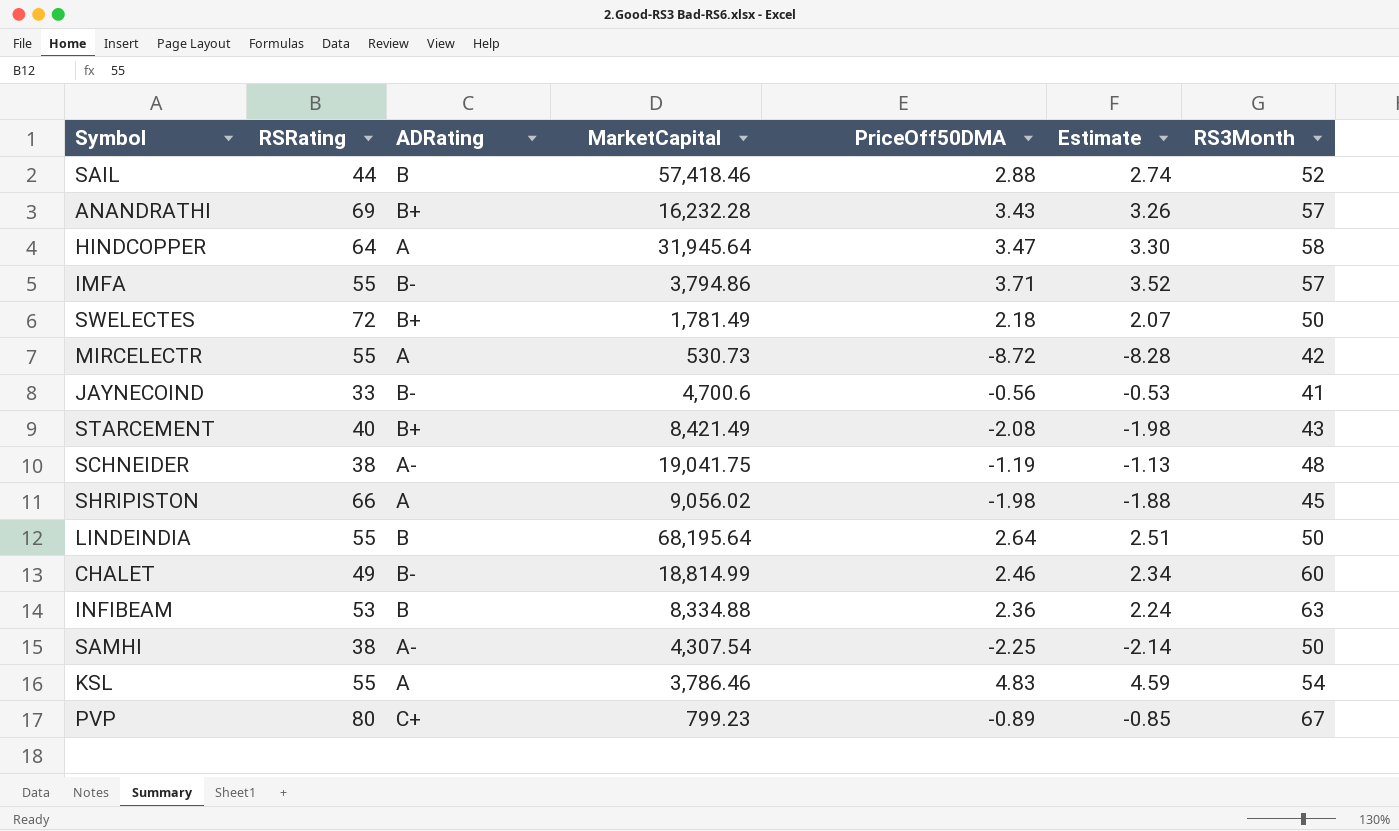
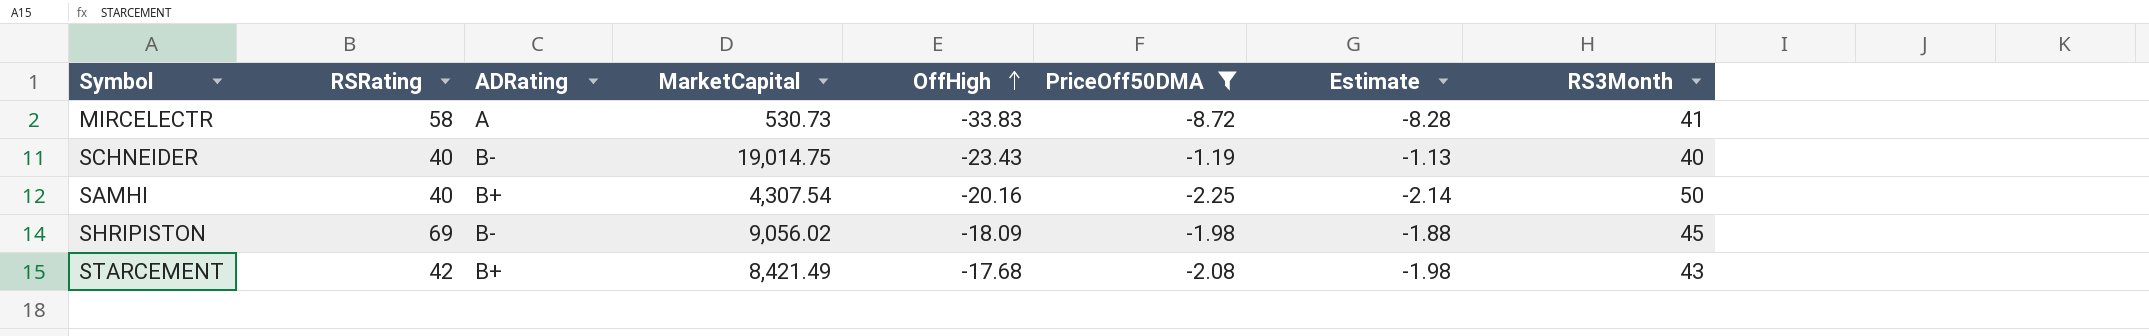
filter: none -> PriceOff50DMA <= -1.19
row order: none -> OffHigh ascending
column OffHigh | position: none -> 5
MIRCELECTR | RSRating: 55 -> 58
MIRCELECTR | RS3Month: 42 -> 41
SCHNEIDER | RSRating: 38 -> 40
SCHNEIDER | ADRating: A- -> B-
SCHNEIDER | MarketCapital: 19,041.75 -> 19,014.75
SCHNEIDER | RS3Month: 48 -> 40
SAMHI | RSRating: 38 -> 40
SAMHI | ADRating: A- -> B+
SHRIPISTON | RSRating: 66 -> 69
SHRIPISTON | ADRating: A -> B-
STARCEMENT | RSRating: 40 -> 42

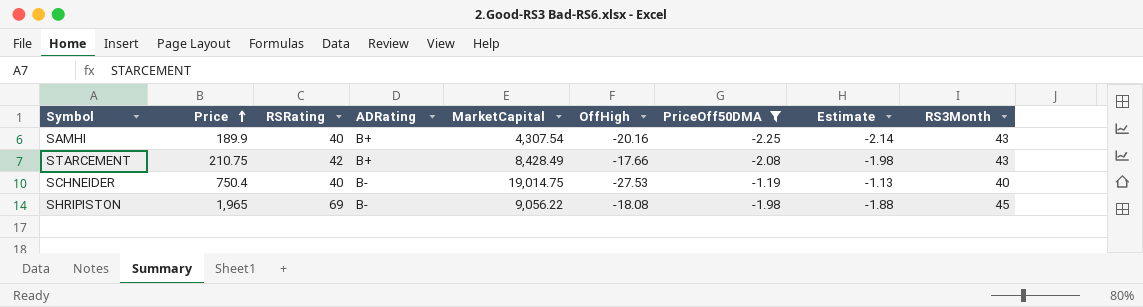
row order: OffHigh ascending -> Price ascending
column Price | position: none -> 2
row MIRCELECTR: 58 | A | 530.73 | -33.83 | -8.72 | -8.28 | 41 -> none
SAMHI | RS3Month: 50 -> 43
STARCEMENT | MarketCapital: 8,421.49 -> 8,428.49
STARCEMENT | OffHigh: -17.68 -> -17.66
SCHNEIDER | OffHigh: -23.43 -> -27.53
SHRIPISTON | MarketCapital: 9,056.02 -> 9,056.22
SHRIPISTON | OffHigh: -18.09 -> -18.08

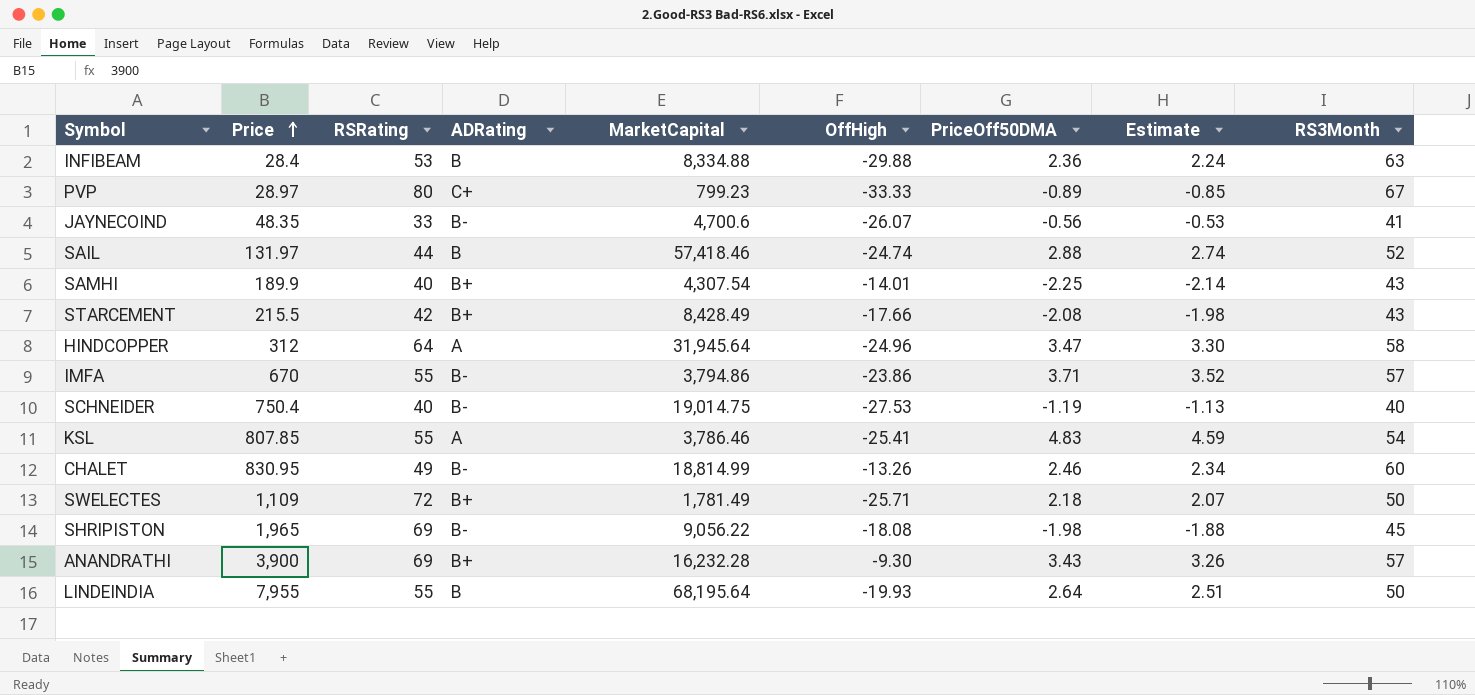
filter: PriceOff50DMA <= -1.19 -> none
SAMHI | OffHigh: -20.16 -> -14.01
STARCEMENT | Price: 210.75 -> 215.5

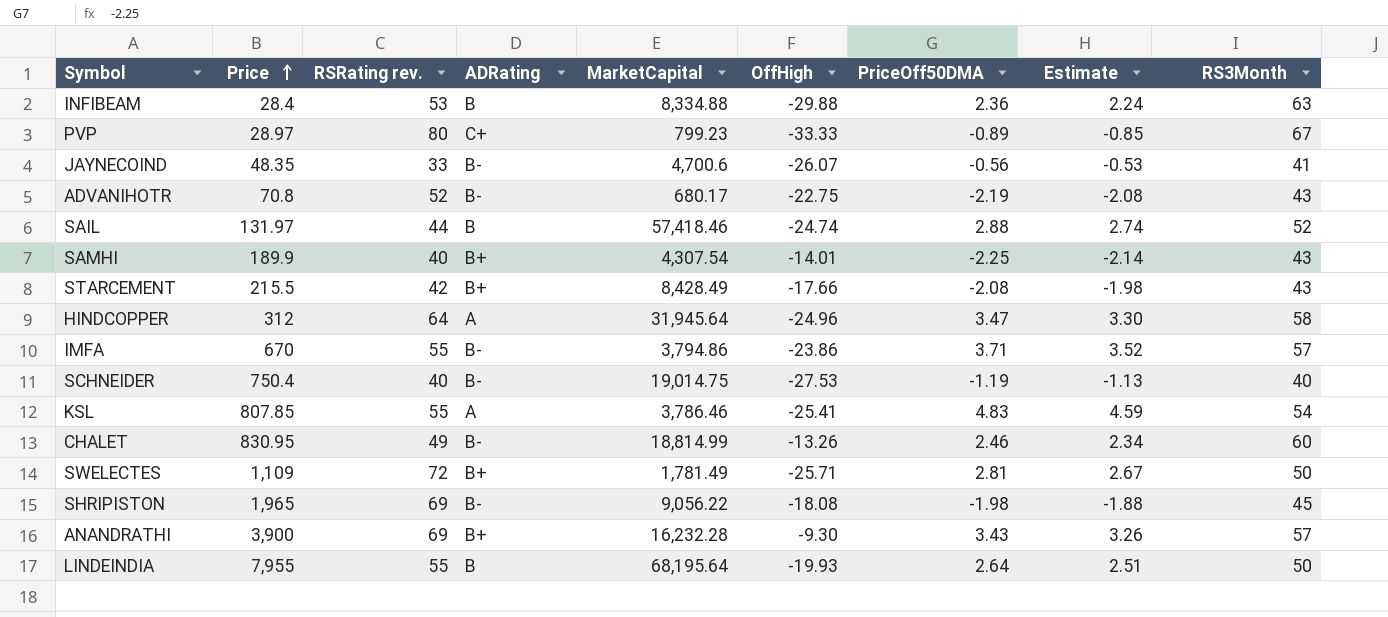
column name: RSRating -> RSRating rev.
row ADVANIHOTR: none -> 70.8 | 52 | B- | 680.17 | -22.75 | -2.19 | -2.08 | 43
SWELECTES | PriceOff50DMA: 2.18 -> 2.81
SWELECTES | Estimate: 2.07 -> 2.67

